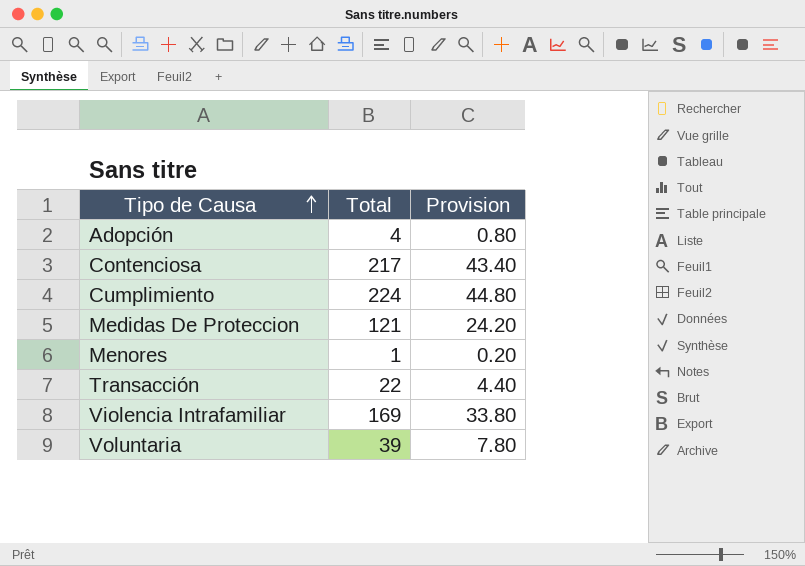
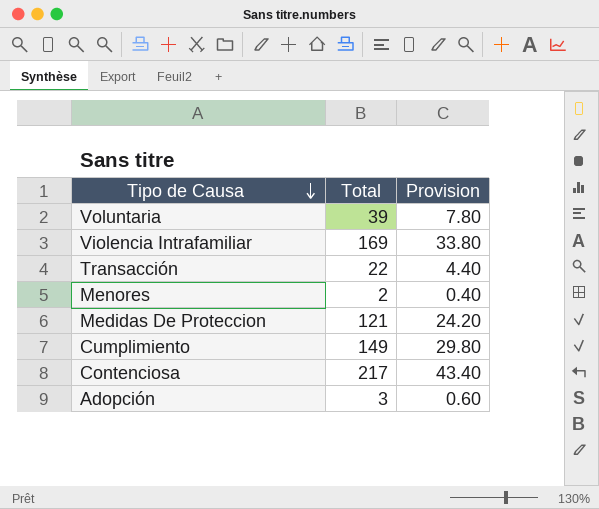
row order: Tipo de Causa ascending -> Tipo de Causa descending
Menores | Total: 1 -> 2
Menores | Provision: 0.20 -> 0.40
Cumplimiento | Total: 224 -> 149
Cumplimiento | Provision: 44.80 -> 29.80
Adopción | Total: 4 -> 3
Adopción | Provision: 0.80 -> 0.60

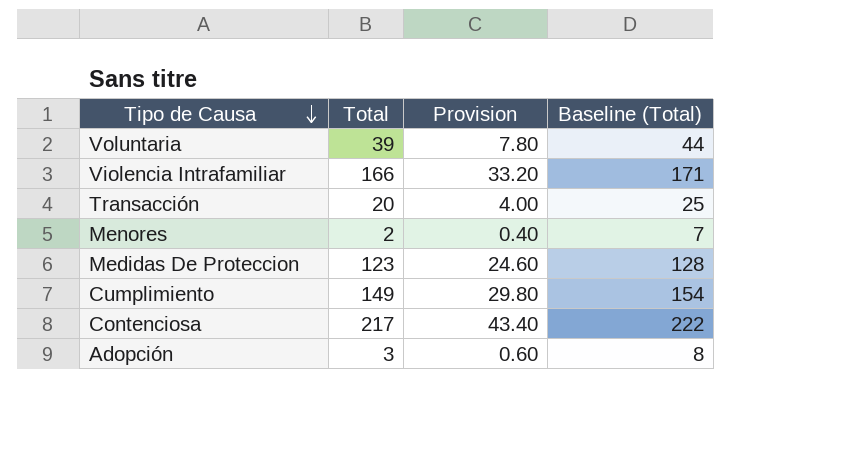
column Baseline (Total) | formula: none -> [Total] + 5
Violencia Intrafamiliar | Total: 169 -> 166
Violencia Intrafamiliar | Provision: 33.80 -> 33.20
Transacción | Total: 22 -> 20
Transacción | Provision: 4.40 -> 4.00
Medidas De Proteccion | Total: 121 -> 123
Medidas De Proteccion | Provision: 24.20 -> 24.60

